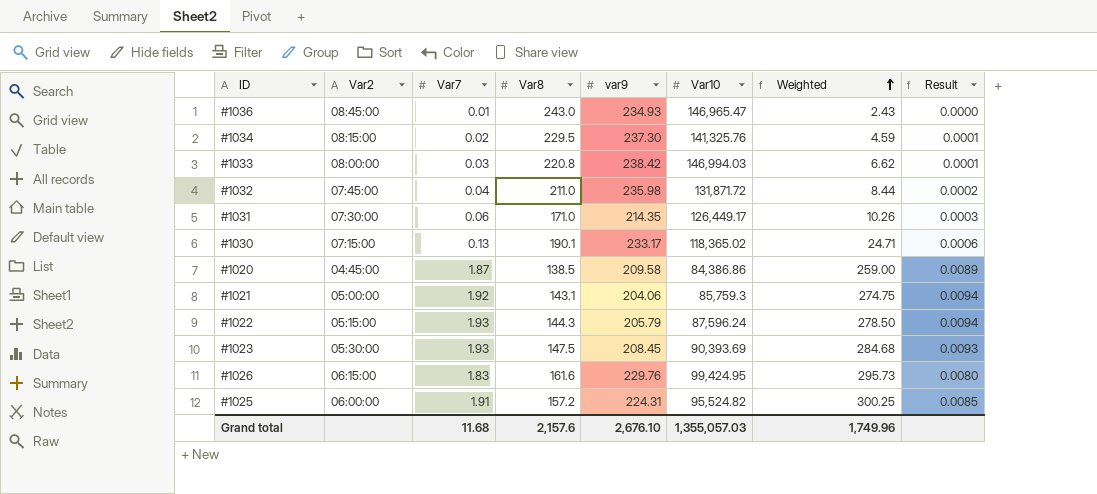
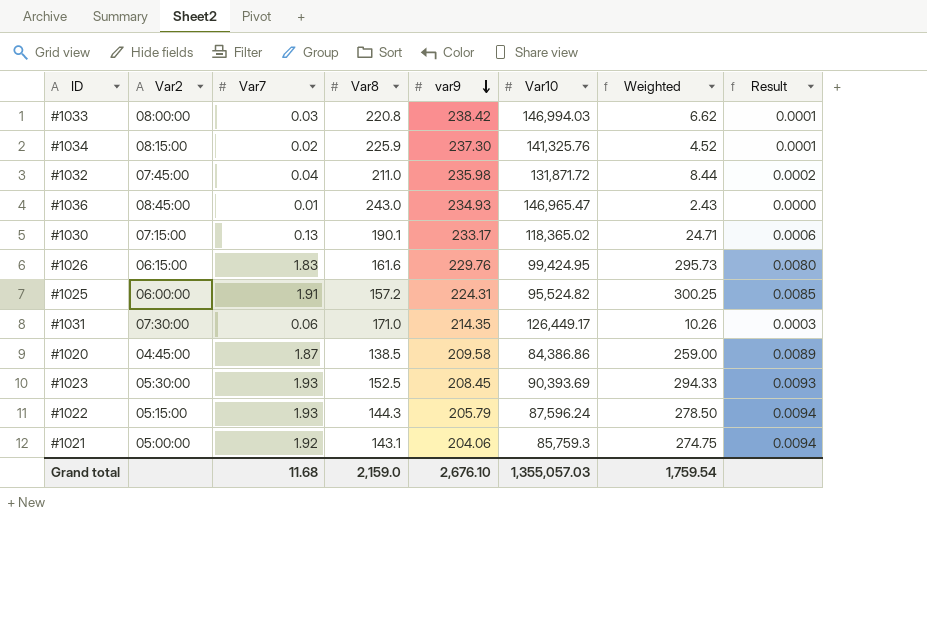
row order: Weighted ascending -> var9 descending
#1034 | Var8: 229.5 -> 225.9
#1034 | Weighted: 4.59 -> 4.52
#1023 | Var8: 147.5 -> 152.5
#1023 | Weighted: 284.68 -> 294.33
Grand total | Var8: 2,157.6 -> 2,159.0
Grand total | Weighted: 1,749.96 -> 1,759.54

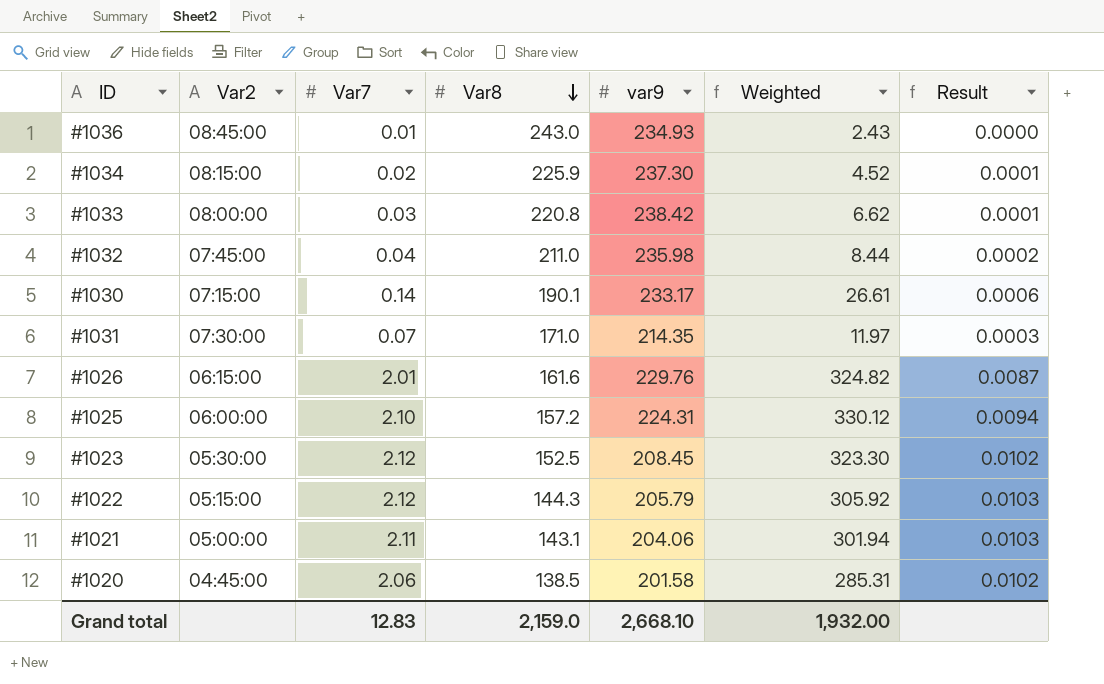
row order: var9 descending -> Var8 descending
column Var10 | position: 6 -> none
#1030 | Var7: 0.13 -> 0.14
#1030 | Weighted: 24.71 -> 26.61
#1031 | Var7: 0.06 -> 0.07
#1031 | Weighted: 10.26 -> 11.97
#1026 | Var7: 1.83 -> 2.01
#1026 | Weighted: 295.73 -> 324.82
#1026 | Result: 0.0080 -> 0.0087
#1025 | Var7: 1.91 -> 2.10
#1025 | Weighted: 300.25 -> 330.12
#1025 | Result: 0.0085 -> 0.0094
#1023 | Var7: 1.93 -> 2.12
#1023 | Weighted: 294.33 -> 323.30
#1023 | Result: 0.0093 -> 0.0102
#1022 | Var7: 1.93 -> 2.12
#1022 | Weighted: 278.50 -> 305.92
#1022 | Result: 0.0094 -> 0.0103
#1021 | Var7: 1.92 -> 2.11
#1021 | Weighted: 274.75 -> 301.94
#1021 | Result: 0.0094 -> 0.0103
#1020 | Var7: 1.87 -> 2.06
#1020 | var9: 209.58 -> 201.58
#1020 | Weighted: 259.00 -> 285.31
#1020 | Result: 0.0089 -> 0.0102
Grand total | Var7: 11.68 -> 12.83
Grand total | var9: 2,676.10 -> 2,668.10
Grand total | Weighted: 1,759.54 -> 1,932.00

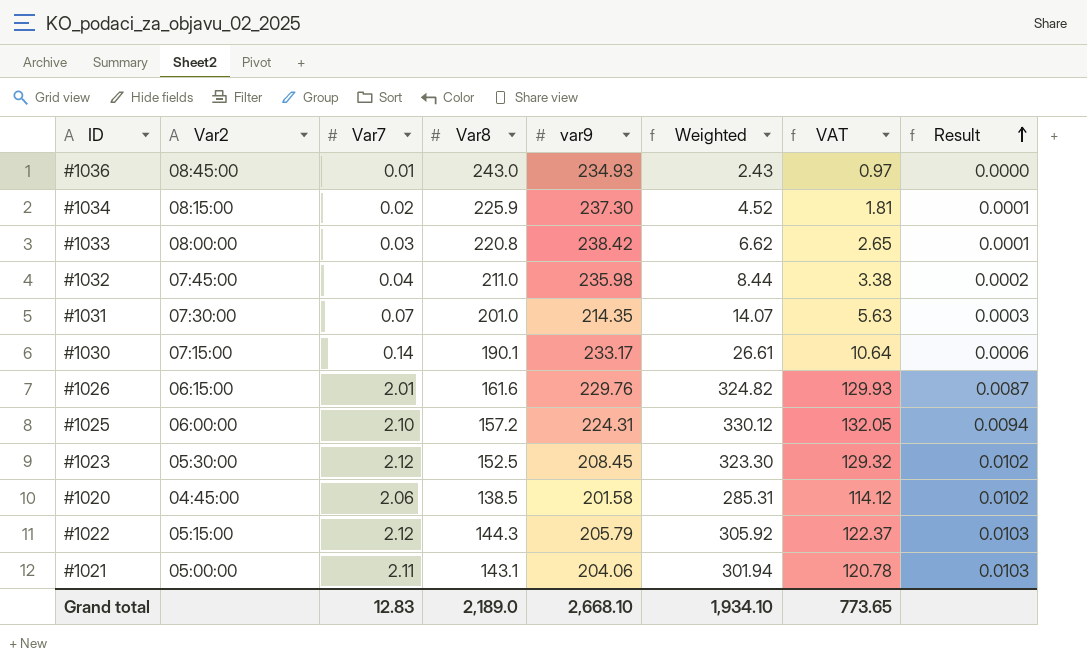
row order: Var8 descending -> Result ascending
column VAT | formula: none -> [Weighted] * 0.4
#1031 | Var8: 171.0 -> 201.0
#1031 | Weighted: 11.97 -> 14.07
Grand total | Var8: 2,159.0 -> 2,189.0
Grand total | Weighted: 1,932.00 -> 1,934.10

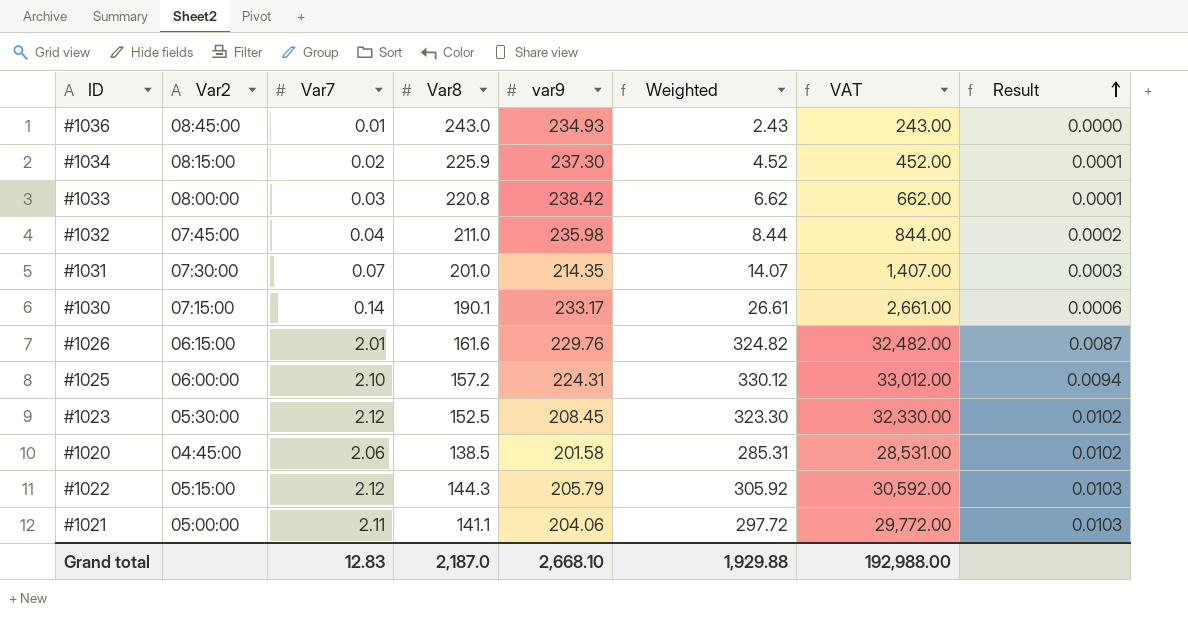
column VAT | formula: [Weighted] * 0.4 -> [Weighted] * 100
#1021 | Var8: 143.1 -> 141.1
#1021 | Weighted: 301.94 -> 297.72
Grand total | Var8: 2,189.0 -> 2,187.0
Grand total | Weighted: 1,934.10 -> 1,929.88
Grand total | VAT: 773.65 -> 192,988.00

